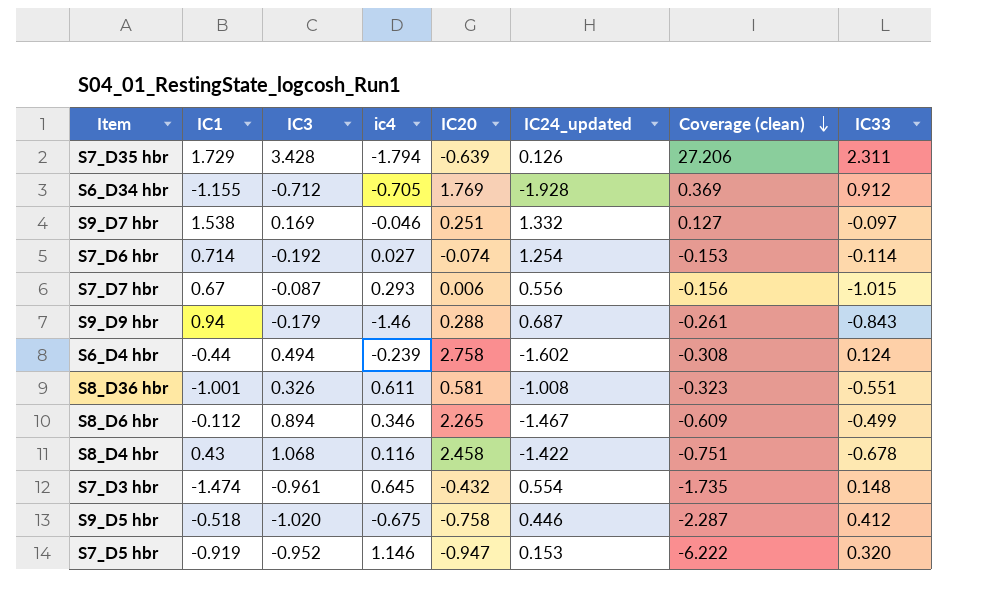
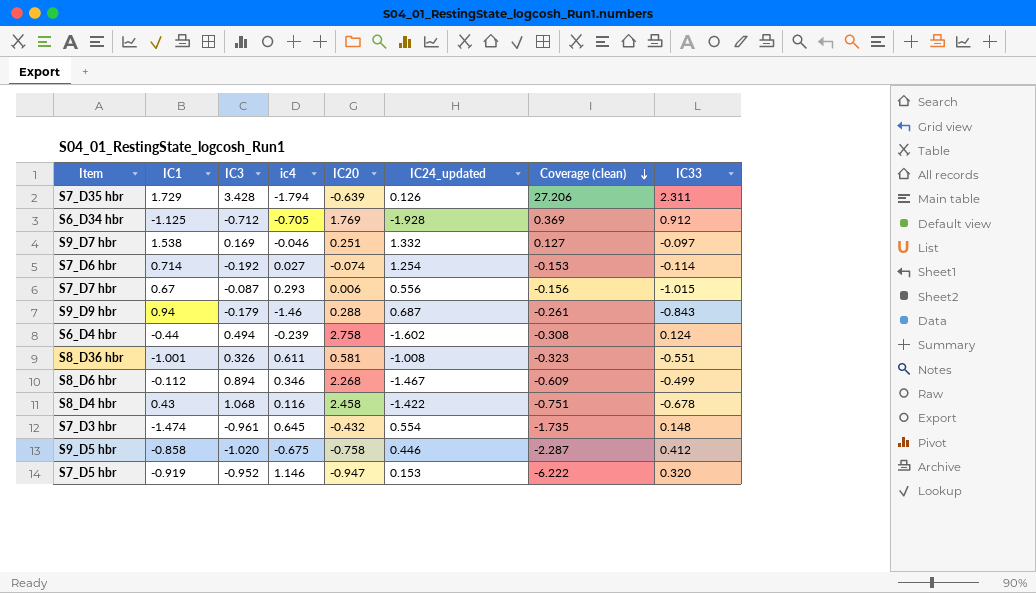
S6_D34 hbr | IC1: -1.155 -> -1.125
S8_D6 hbr | IC20: 2.265 -> 2.268
S9_D5 hbr | IC1: -0.518 -> -0.858

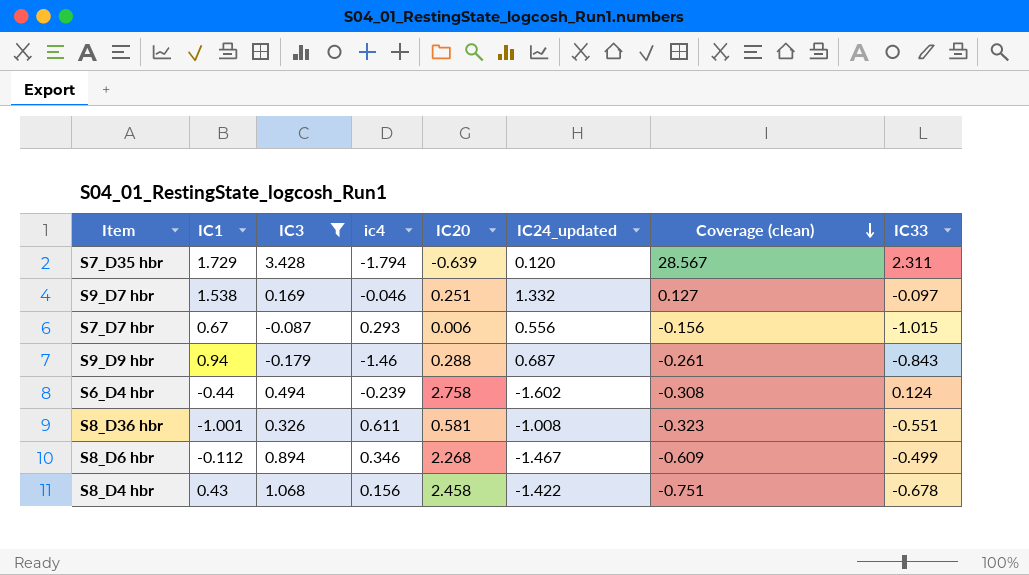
filter: none -> IC3 >= -0.179
S7_D35 hbr | IC24_updated: 0.126 -> 0.120
S7_D35 hbr | Coverage (clean): 27.206 -> 28.567
S8_D4 hbr | ic4: 0.116 -> 0.156

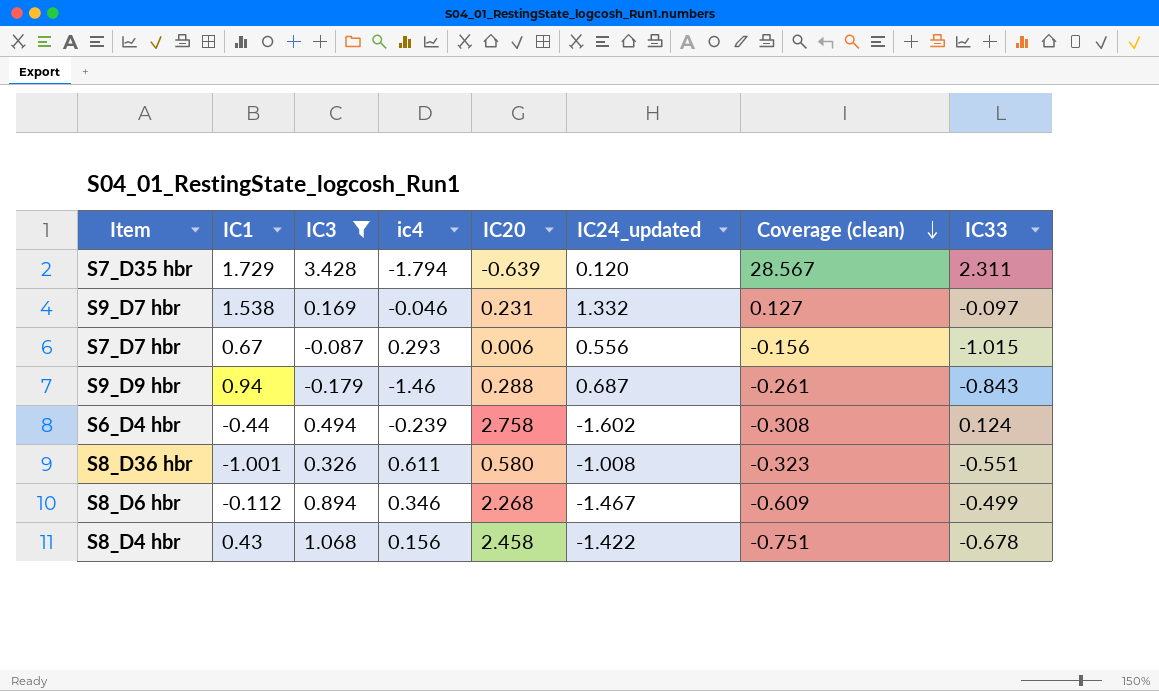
S9_D7 hbr | IC20: 0.251 -> 0.231
S8_D36 hbr | IC20: 0.581 -> 0.580

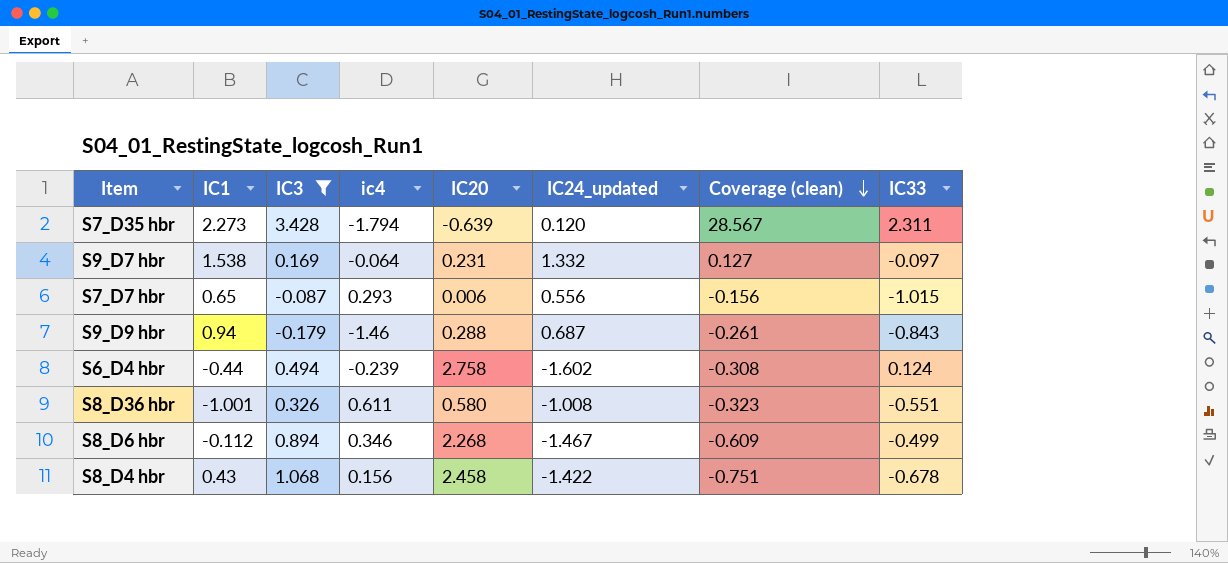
S7_D35 hbr | IC1: 1.729 -> 2.273
S9_D7 hbr | ic4: -0.046 -> -0.064
S7_D7 hbr | IC1: 0.67 -> 0.65

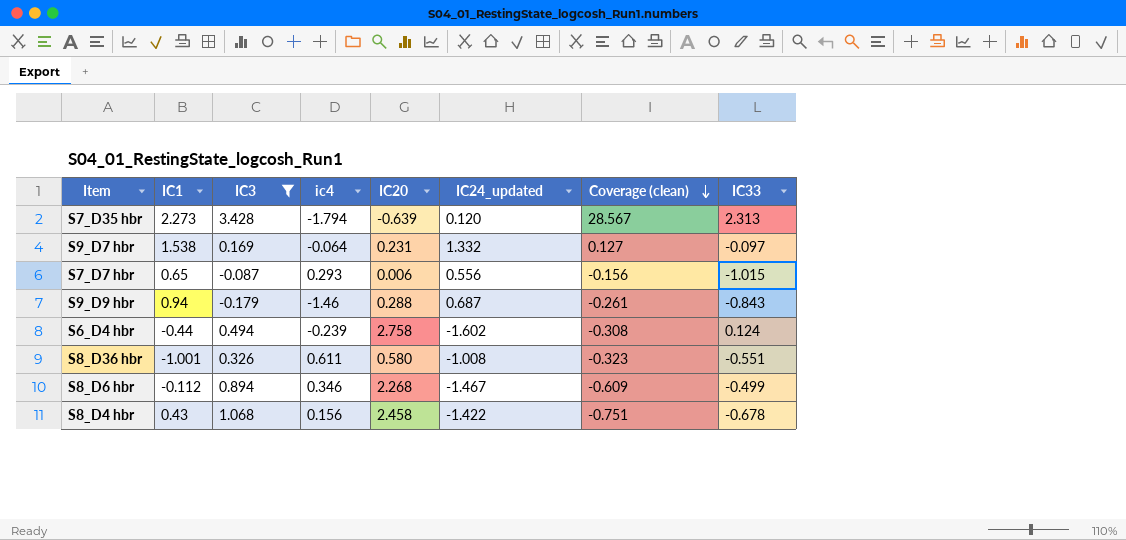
S7_D35 hbr | IC33: 2.311 -> 2.313

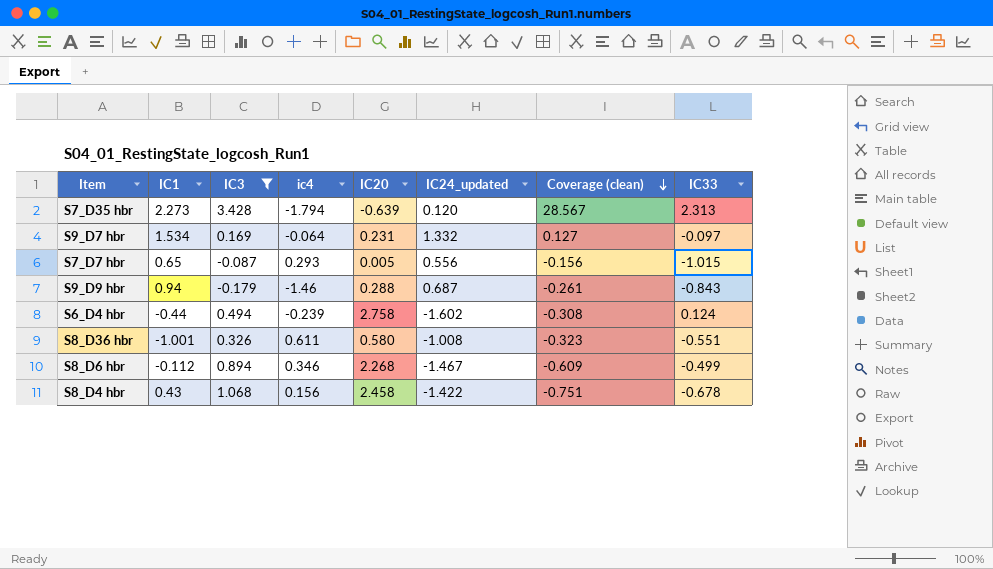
S9_D7 hbr | IC1: 1.538 -> 1.534
S7_D7 hbr | IC20: 0.006 -> 0.005

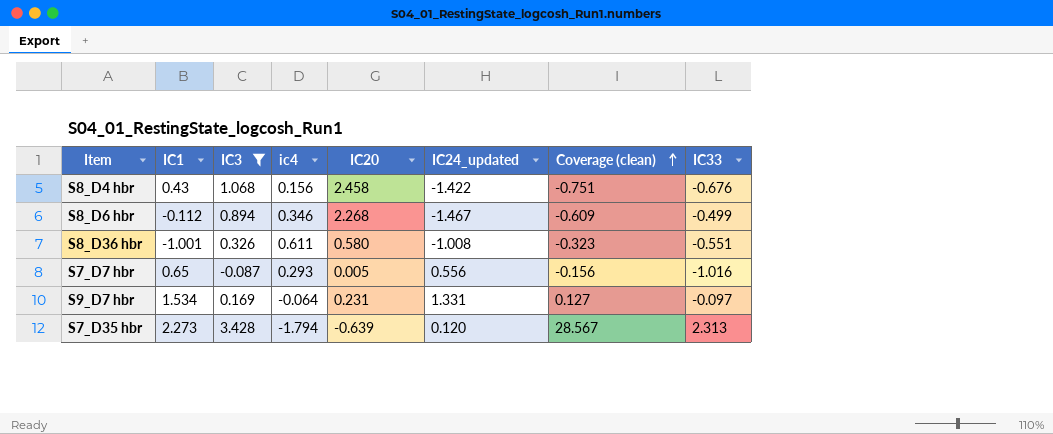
row order: Coverage (clean) descending -> Coverage (clean) ascending
row S9_D9 hbr: 0.94 | -0.179 | -1.46 | 0.288 | 0.687 | -0.261 | -0.843 -> none
row S6_D4 hbr: -0.44 | 0.494 | -0.239 | 2.758 | -1.602 | -0.308 | 0.124 -> none
S8_D4 hbr | IC33: -0.678 -> -0.676
S7_D7 hbr | IC33: -1.015 -> -1.016
S9_D7 hbr | IC24_updated: 1.332 -> 1.331

